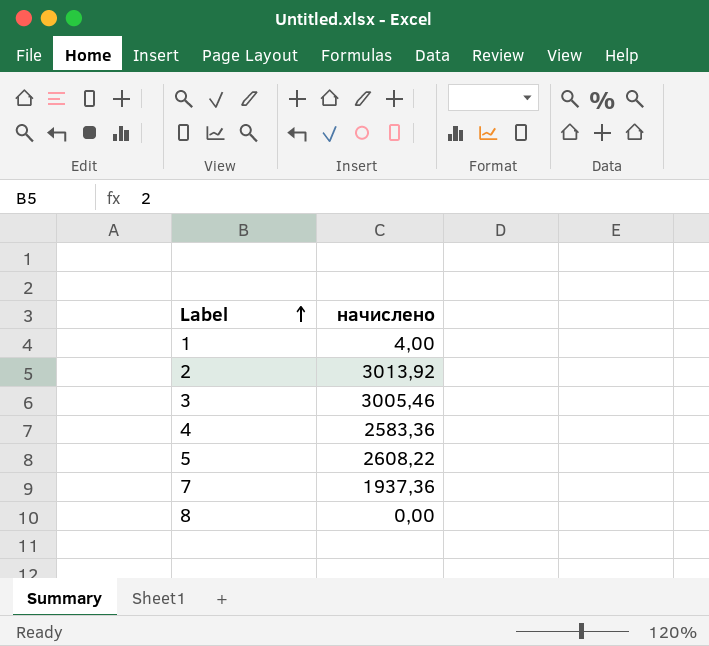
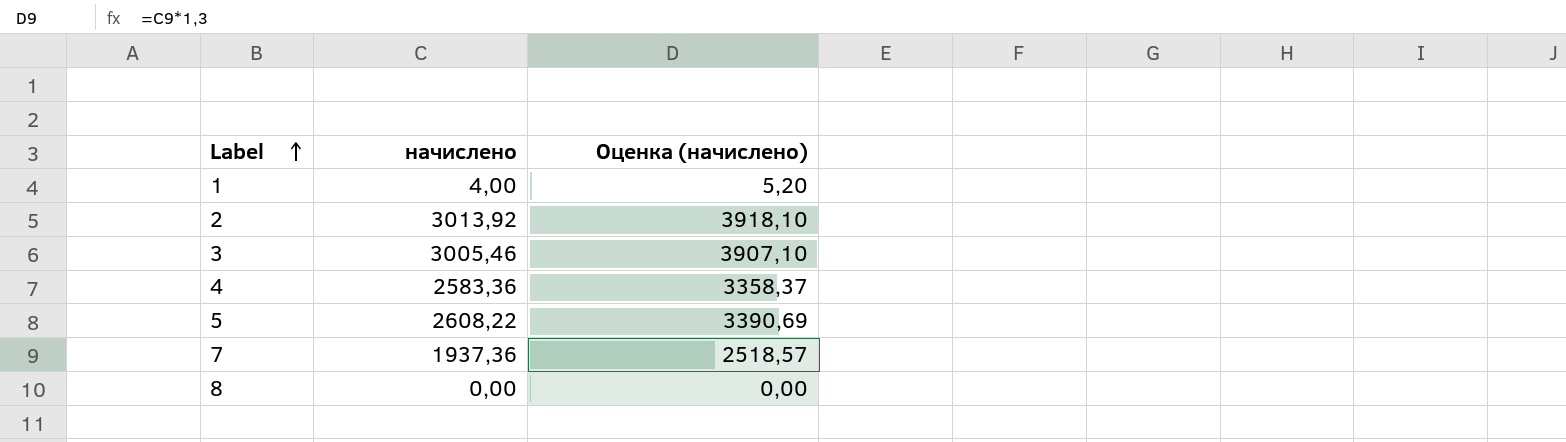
column Оценка (начислено) | formula: none -> [начислено] * 1,3

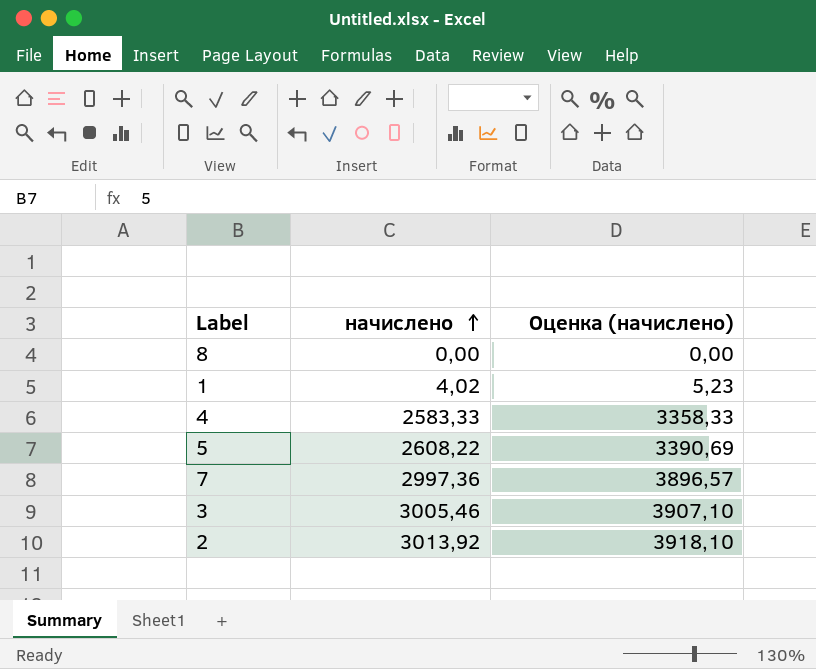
row order: Label ascending -> начислено ascending
1 | начислено: 4,00 -> 4,02
1 | Оценка (начислено): 5,20 -> 5,23
4 | начислено: 2583,36 -> 2583,33
4 | Оценка (начислено): 3358,37 -> 3358,33
7 | начислено: 1937,36 -> 2997,36
7 | Оценка (начислено): 2518,57 -> 3896,57

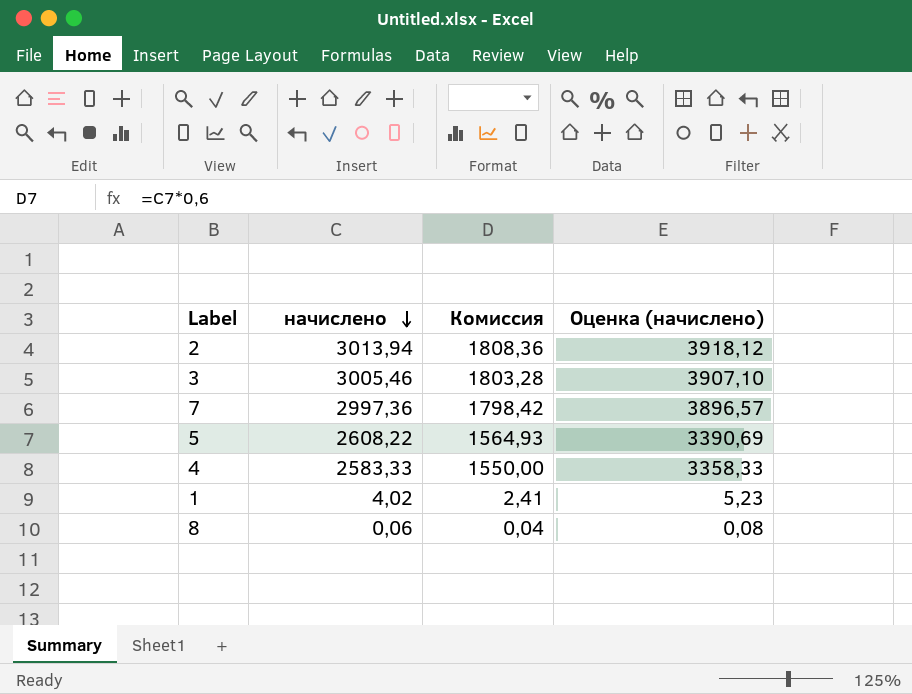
row order: начислено ascending -> начислено descending
column Комиссия | formula: none -> [начислено] * 0,6
2 | начислено: 3013,92 -> 3013,94
2 | Оценка (начислено): 3918,10 -> 3918,12
8 | начислено: 0,00 -> 0,06
8 | Оценка (начислено): 0,00 -> 0,08

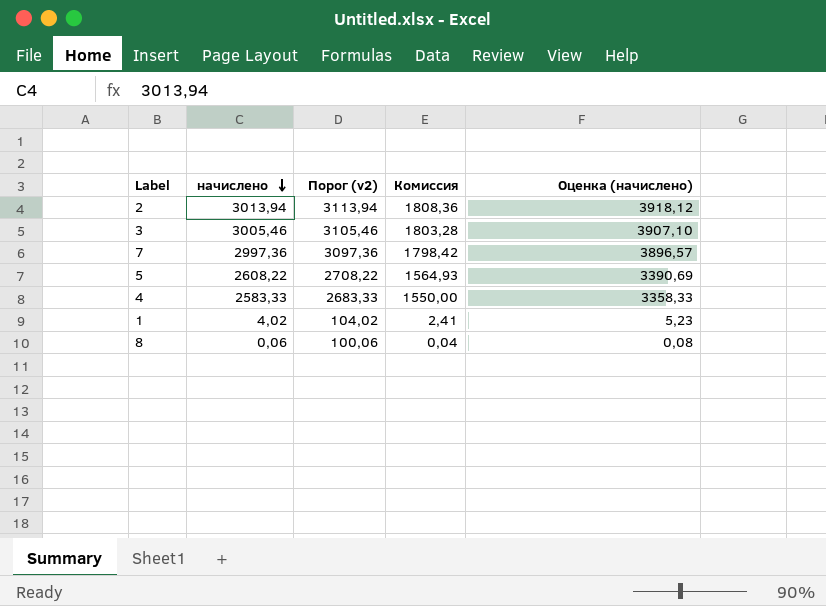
column Порог (v2) | formula: none -> [начислено] + 100

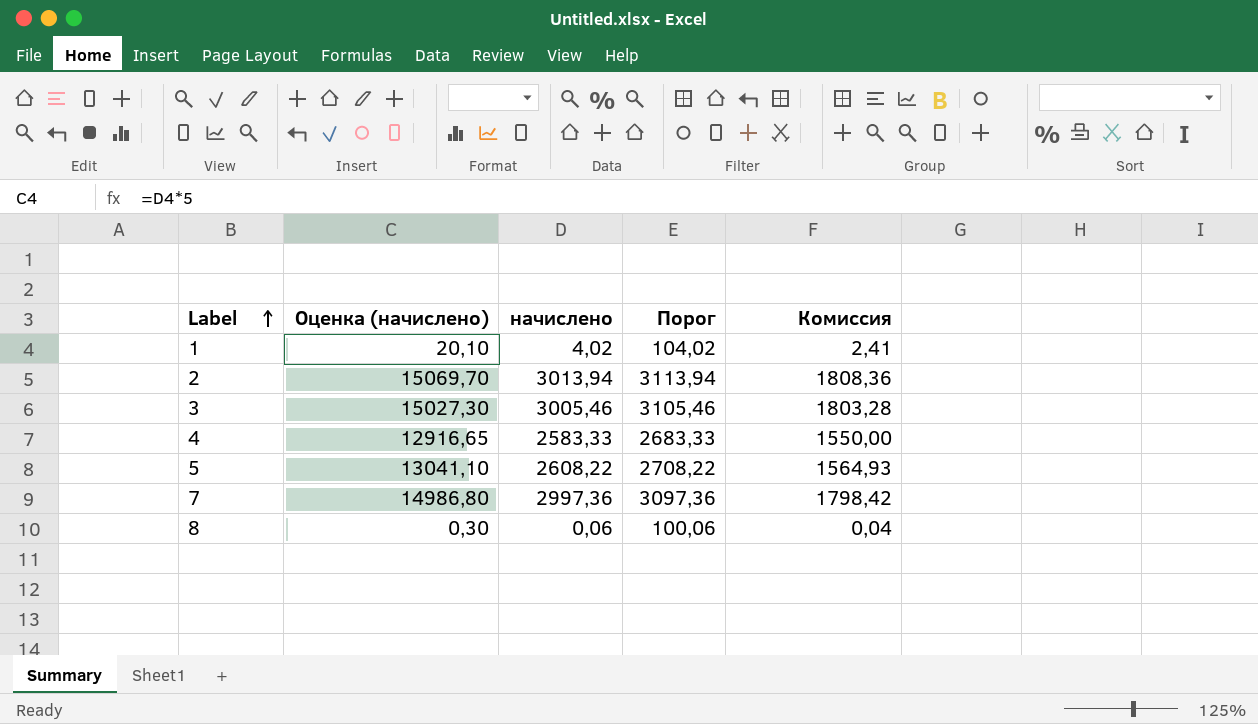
row order: начислено descending -> Label ascending
column Оценка (начислено) | formula: [начислено] * 1,3 -> [начислено] * 5
column Оценка (начислено) | position: 5 -> 2
column name: Порог (v2) -> Порог

